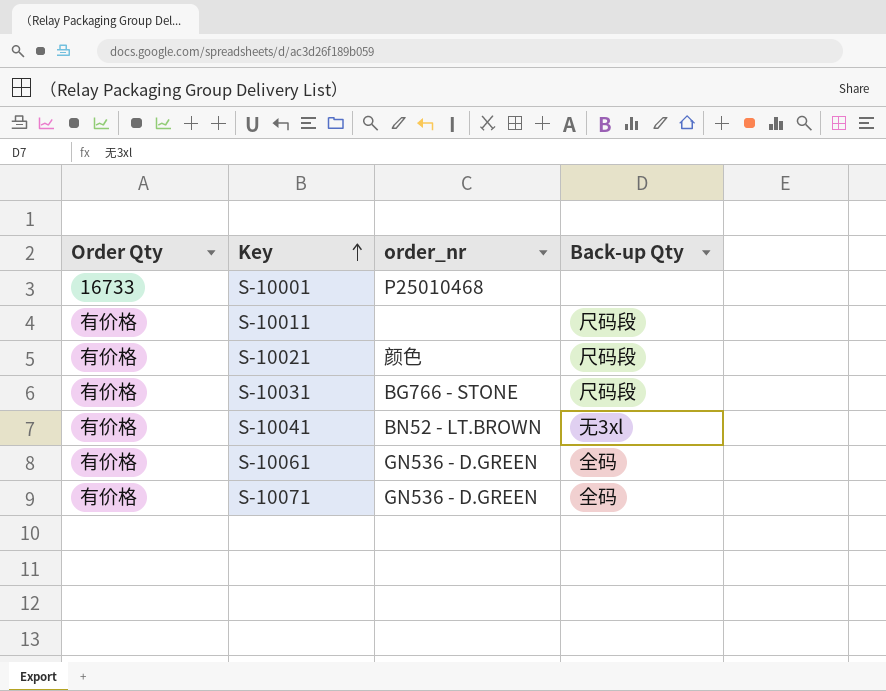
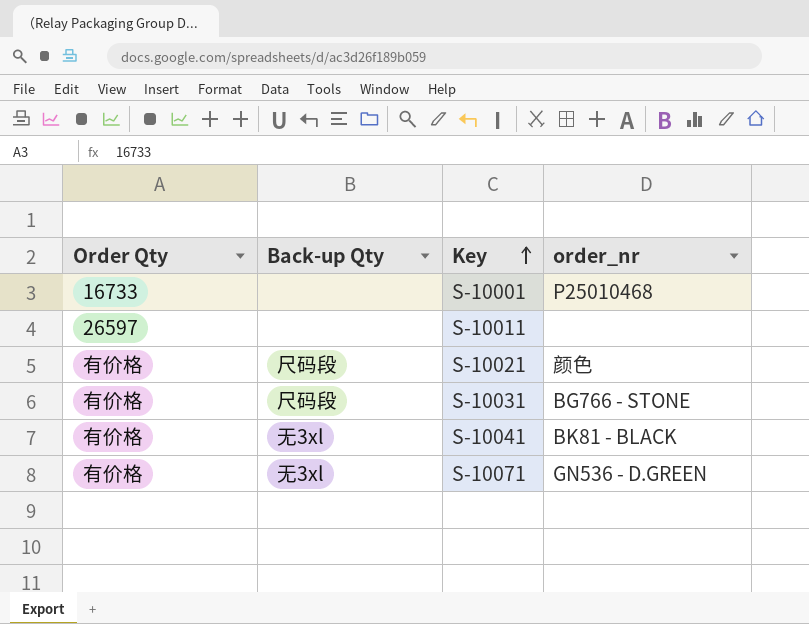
column Back-up Qty | position: 4 -> 2
row S-10061: 有价格 | GN536 - D.GREEN | 全码 -> none
S-10011 | Order Qty: 有价格 -> 26597
S-10011 | Back-up Qty: 尺码段 -> none
S-10041 | order_nr: BN52 - LT.BROWN -> BK81 - BLACK
S-10071 | Back-up Qty: 全码 -> 无3xl

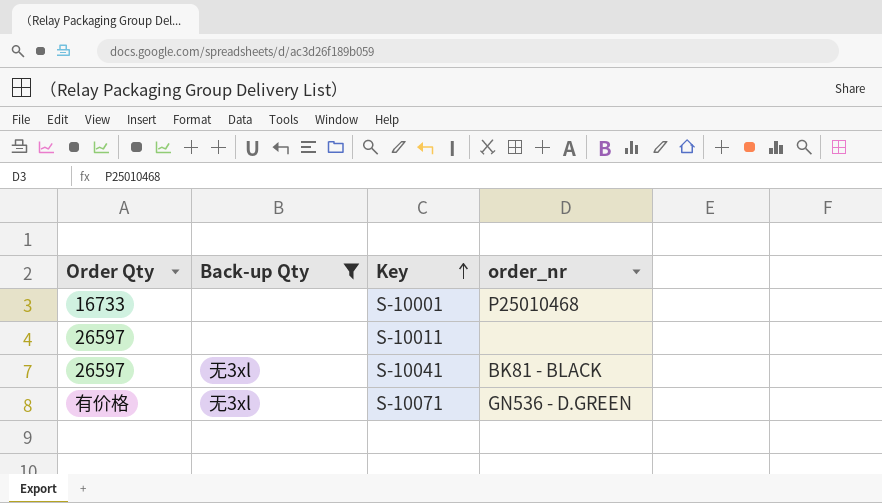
filter: none -> Back-up Qty != 尺码段
S-10041 | Order Qty: 有价格 -> 26597

